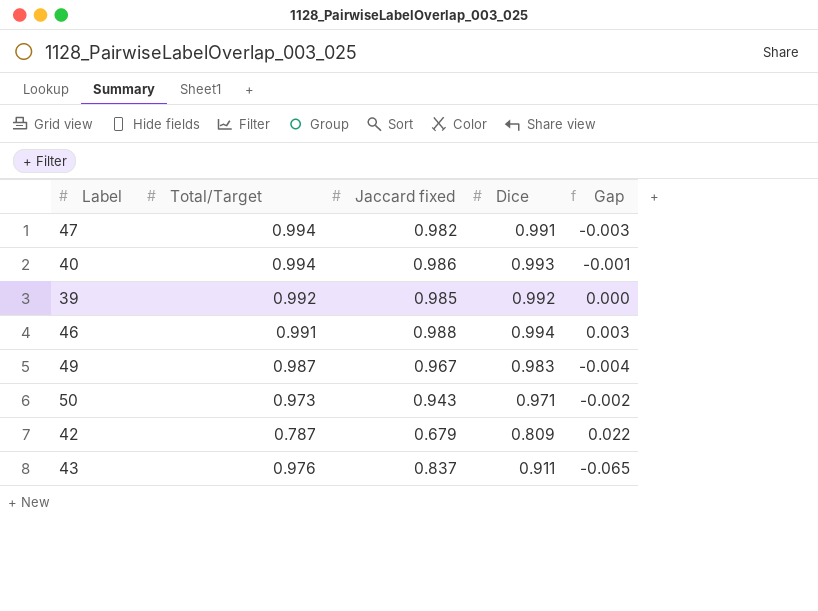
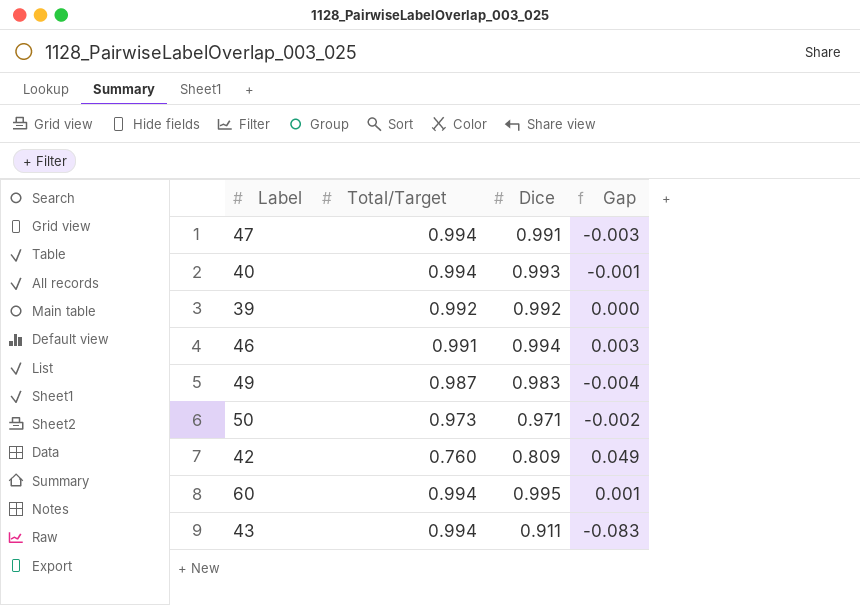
column Jaccard fixed | position: 3 -> none
42 | Total/Target: 0.787 -> 0.760
42 | Gap: 0.022 -> 0.049
row 60: none -> 0.994 | 0.995 | 0.001
43 | Total/Target: 0.976 -> 0.994
43 | Gap: -0.065 -> -0.083

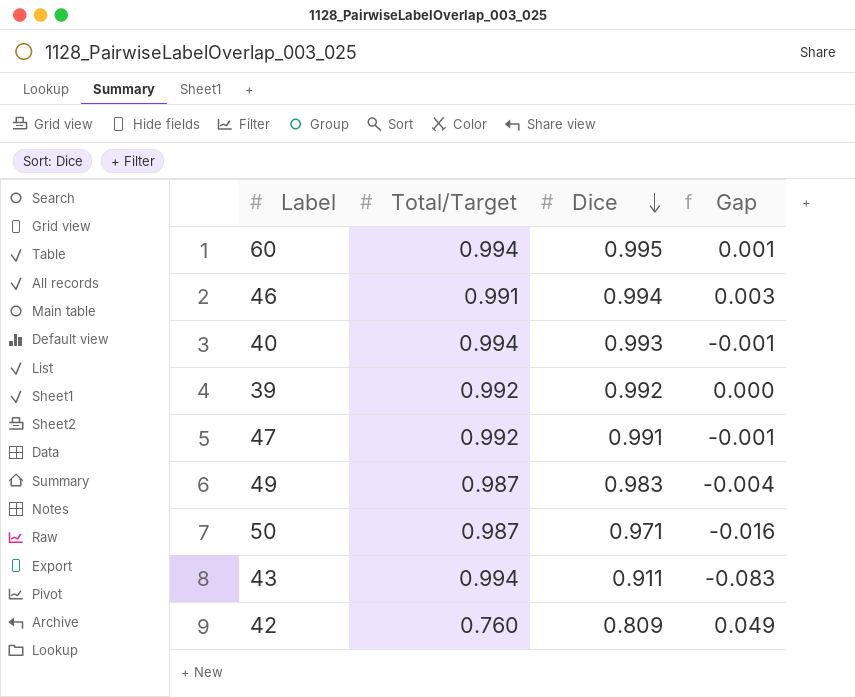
row order: none -> Dice descending
47 | Total/Target: 0.994 -> 0.992
47 | Gap: -0.003 -> -0.001
50 | Total/Target: 0.973 -> 0.987
50 | Gap: -0.002 -> -0.016

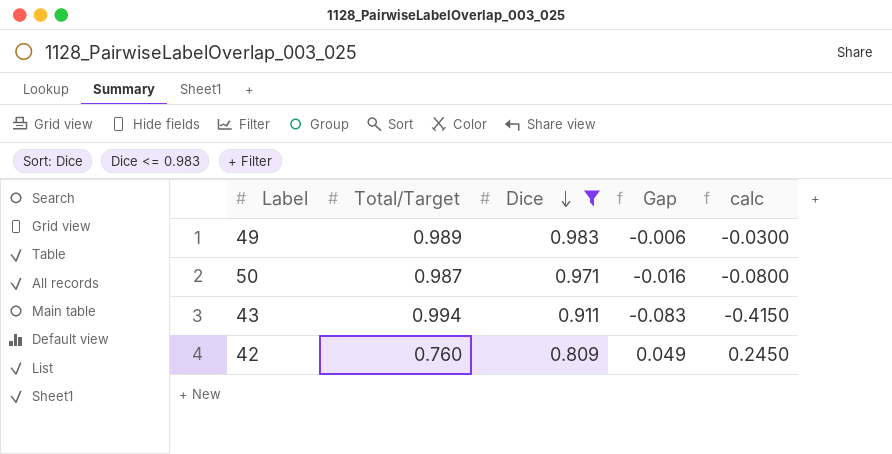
filter: none -> Dice <= 0.983
column calc | formula: none -> [Gap] * 5
49 | Total/Target: 0.987 -> 0.989
49 | Gap: -0.004 -> -0.006

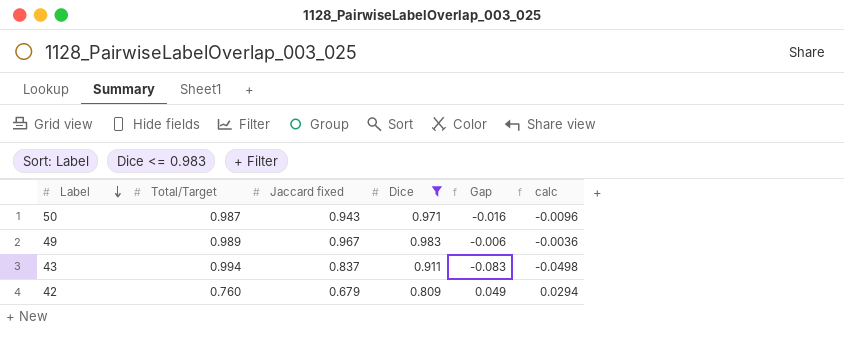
row order: Dice descending -> Label descending
column Jaccard fixed | position: none -> 3
column calc | formula: [Gap] * 5 -> [Gap] * 0.6

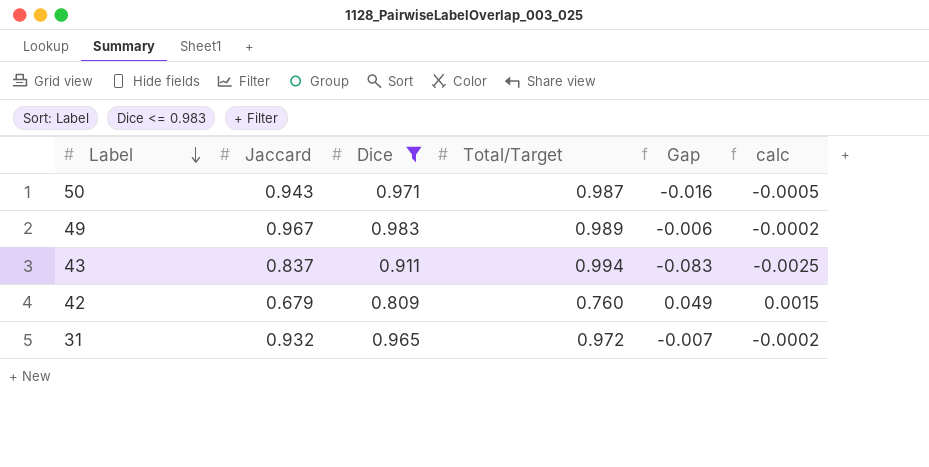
column name: Jaccard fixed -> Jaccard
column Total/Target | position: 2 -> 4
column calc | formula: [Gap] * 0.6 -> [Gap] * 0.03
row 31: none -> 0.932 | 0.965 | 0.972 | -0.007 | -0.0002

